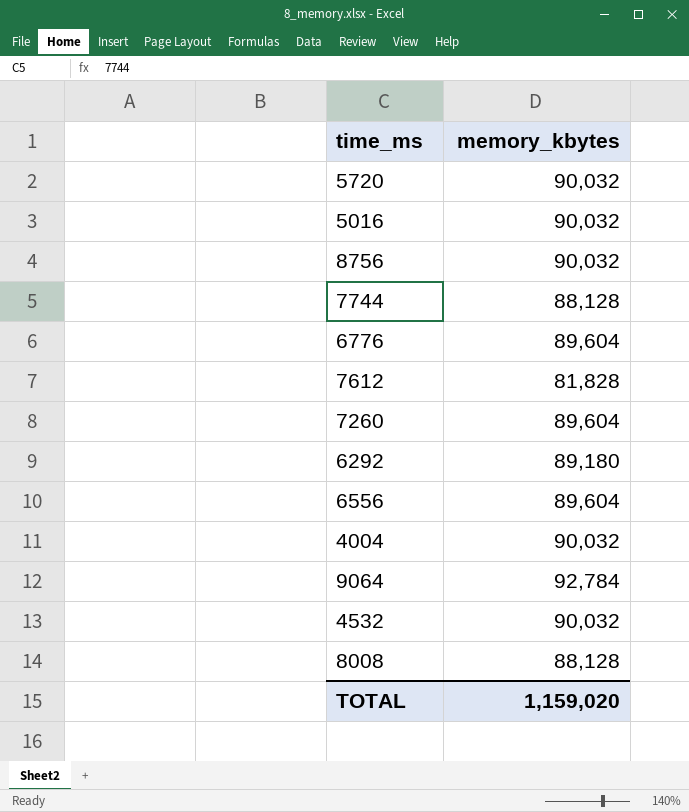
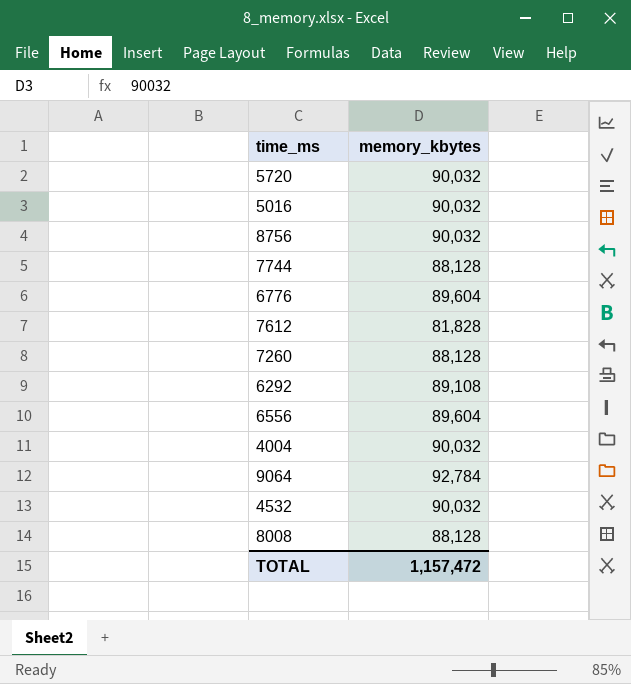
7260 | memory_kbytes: 89,604 -> 88,128
6292 | memory_kbytes: 89,180 -> 89,108
TOTAL | memory_kbytes: 1,159,020 -> 1,157,472

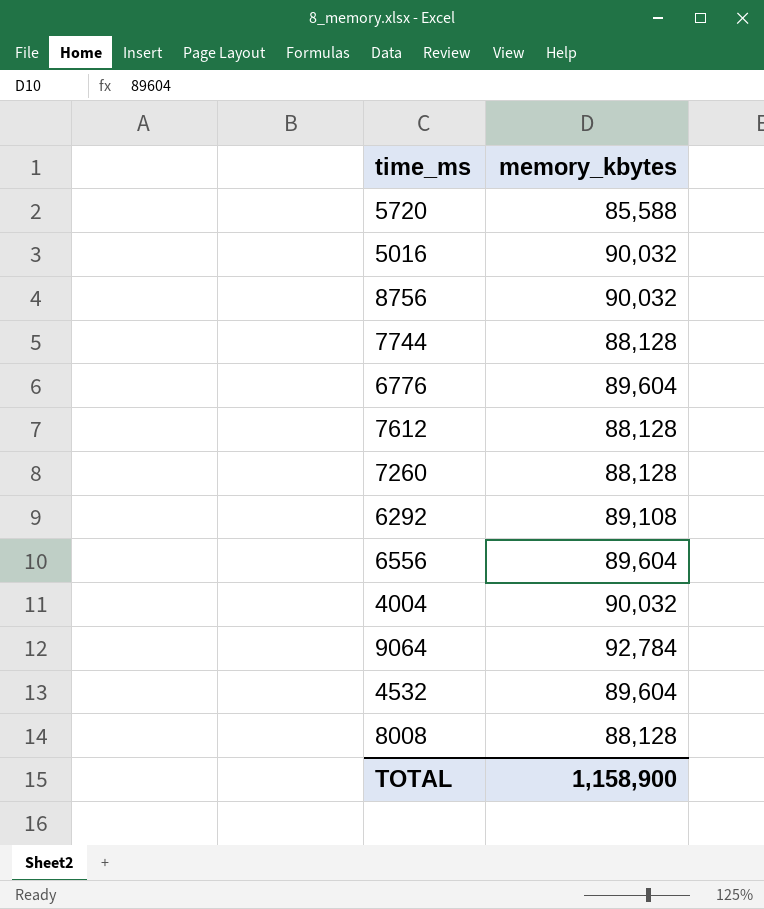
5720 | memory_kbytes: 90,032 -> 85,588
7612 | memory_kbytes: 81,828 -> 88,128
4532 | memory_kbytes: 90,032 -> 89,604
TOTAL | memory_kbytes: 1,157,472 -> 1,158,900

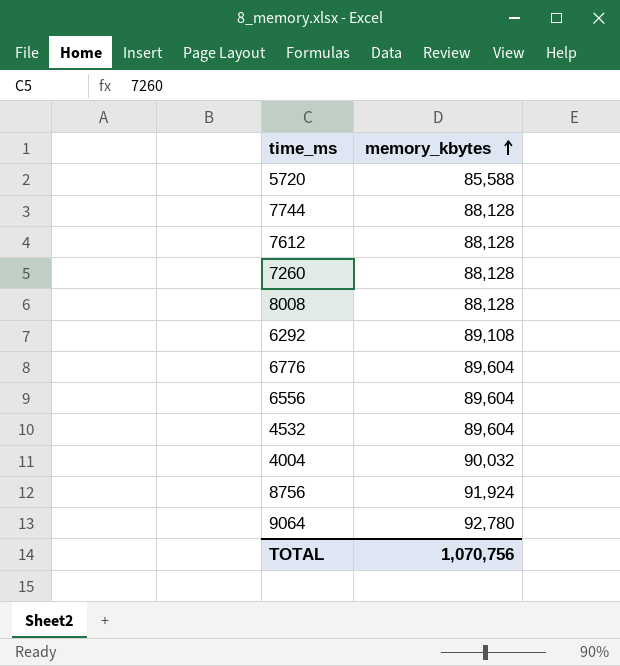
row order: none -> memory_kbytes ascending
row 5016: 90,032 -> none
8756 | memory_kbytes: 90,032 -> 91,924
9064 | memory_kbytes: 92,784 -> 92,780
TOTAL | memory_kbytes: 1,158,900 -> 1,070,756

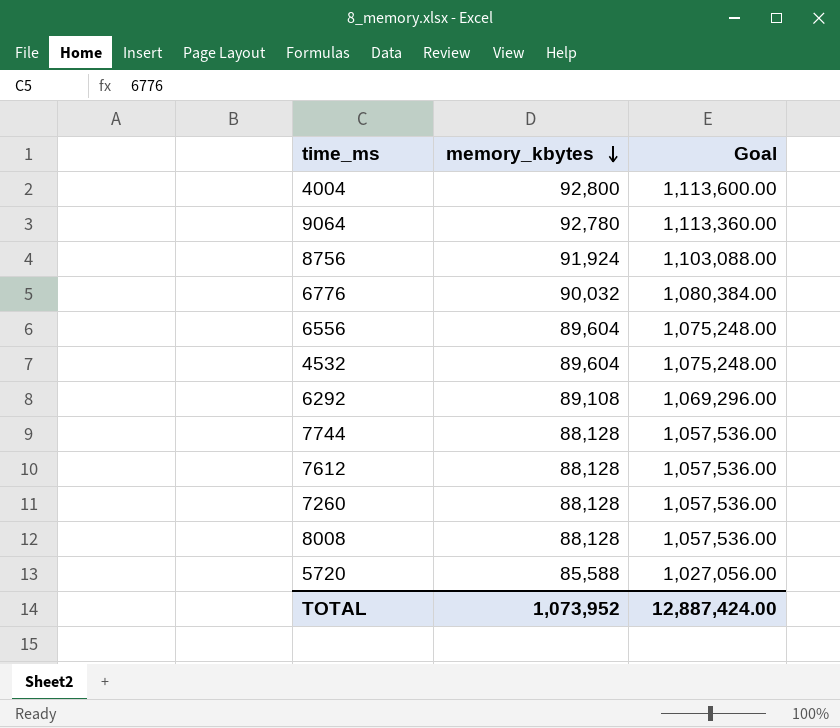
row order: memory_kbytes ascending -> memory_kbytes descending
column Goal | formula: none -> [memory_kbytes] * 12
4004 | memory_kbytes: 90,032 -> 92,800
6776 | memory_kbytes: 89,604 -> 90,032
TOTAL | memory_kbytes: 1,070,756 -> 1,073,952

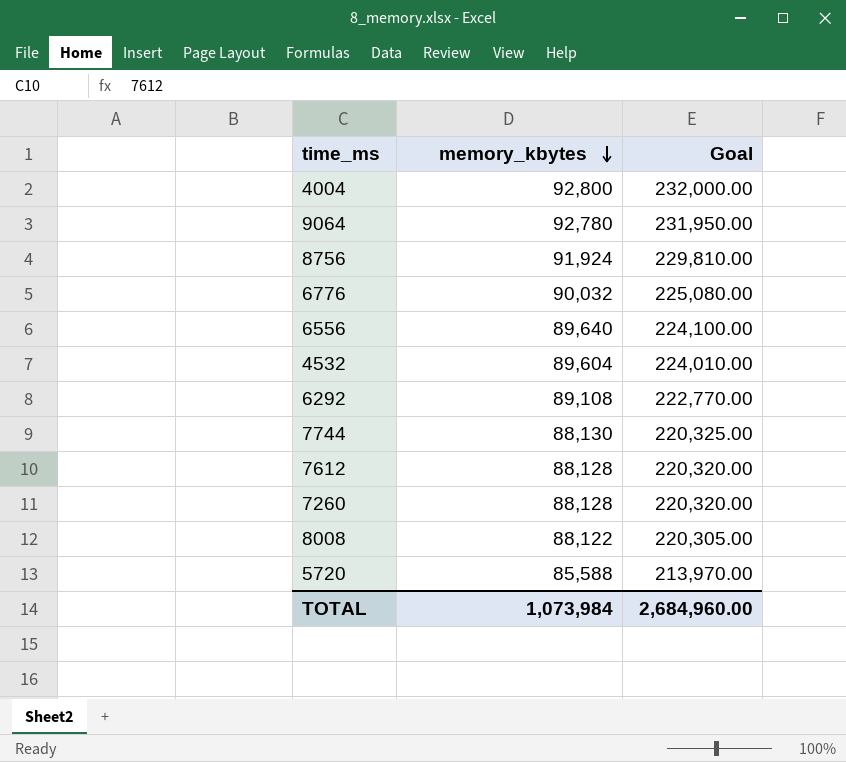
column Goal | formula: [memory_kbytes] * 12 -> [memory_kbytes] * 2.5
6556 | memory_kbytes: 89,604 -> 89,640
7744 | memory_kbytes: 88,128 -> 88,130
8008 | memory_kbytes: 88,128 -> 88,122
TOTAL | memory_kbytes: 1,073,952 -> 1,073,984
TOTAL | Goal: 12,887,424.00 -> 2,684,960.00

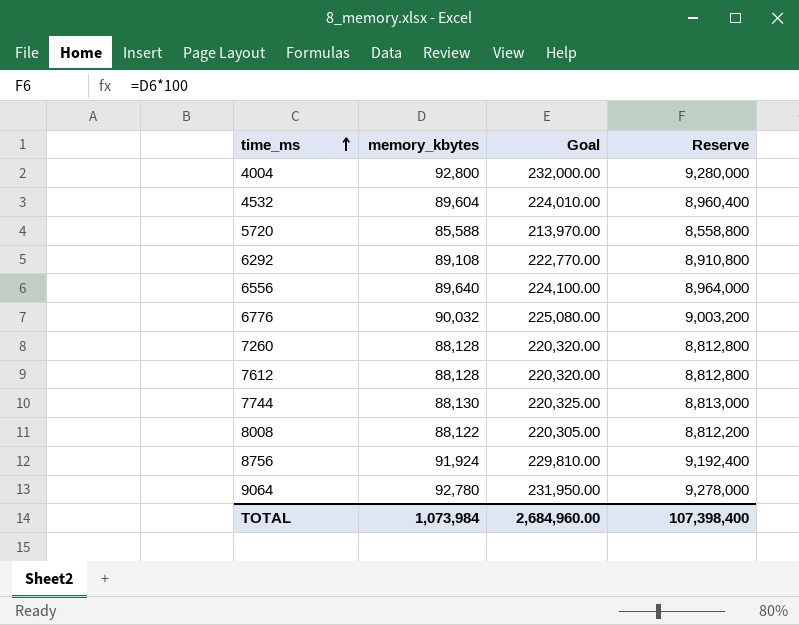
row order: memory_kbytes descending -> time_ms ascending
column Reserve | formula: none -> [memory_kbytes] * 100

